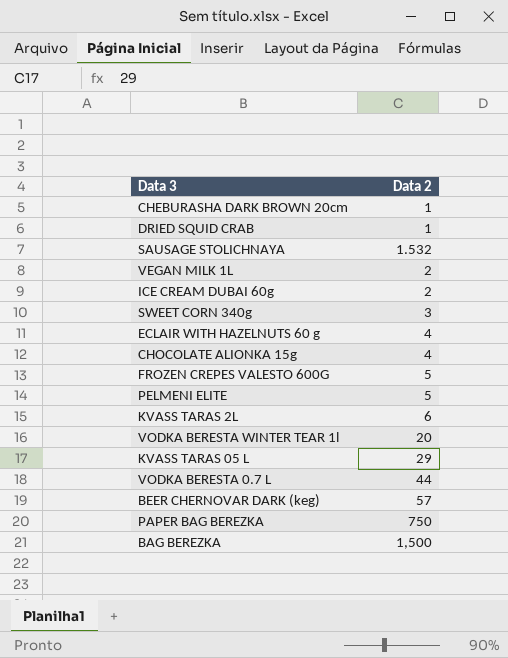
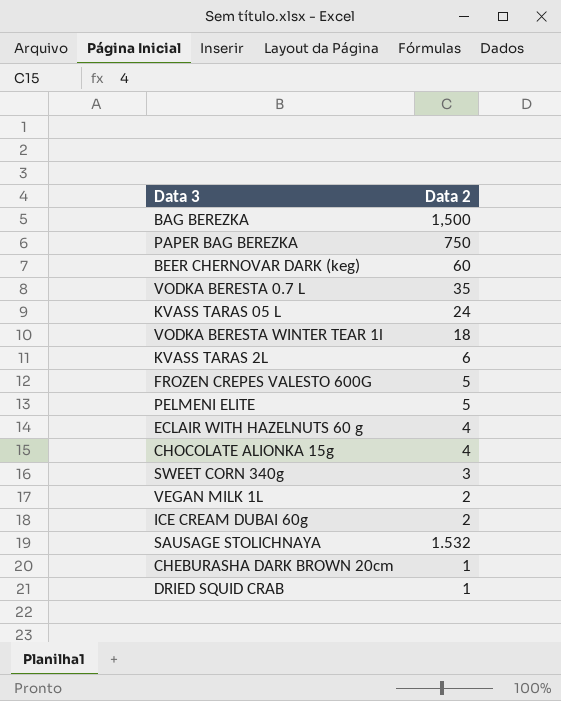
row order: Data 2 ascending -> Data 2 descending
BEER CHERNOVAR DARK (keg) | Data 2: 57 -> 60
VODKA BERESTA 0.7 L | Data 2: 44 -> 35
KVASS TARAS 05 L | Data 2: 29 -> 24
VODKA BERESTA WINTER TEAR 1l | Data 2: 20 -> 18

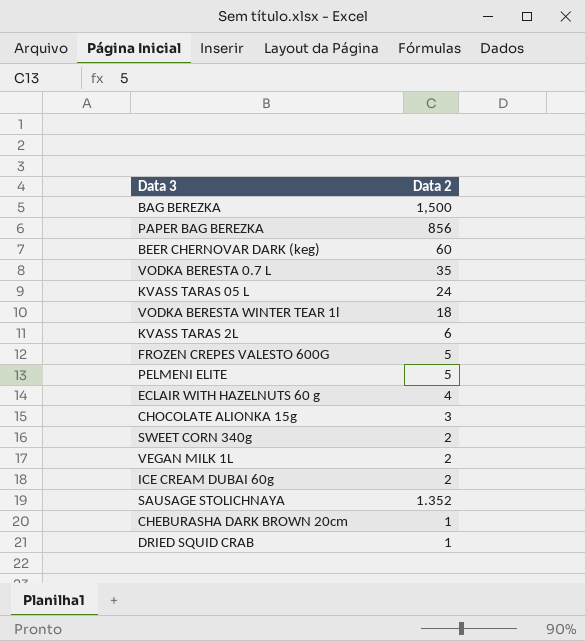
PAPER BAG BEREZKA | Data 2: 750 -> 856
CHOCOLATE ALIONKA 15g | Data 2: 4 -> 3
SWEET CORN 340g | Data 2: 3 -> 2
SAUSAGE STOLICHNAYA | Data 2: 1.532 -> 1.352

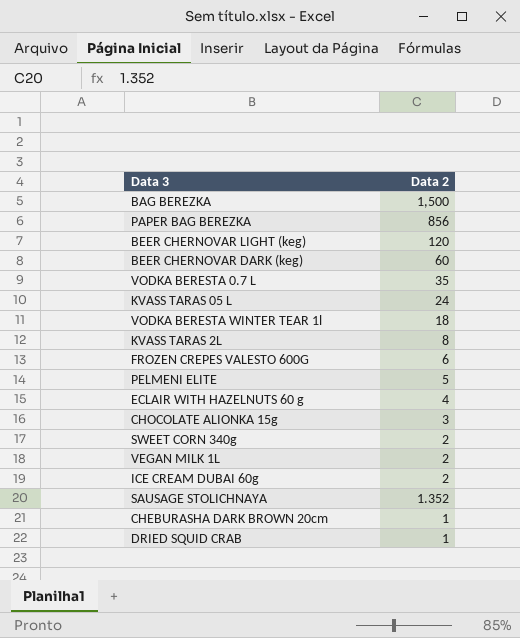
row BEER CHERNOVAR LIGHT (keg): none -> 120
KVASS TARAS 2L | Data 2: 6 -> 8
FROZEN CREPES VALESTO 600G | Data 2: 5 -> 6

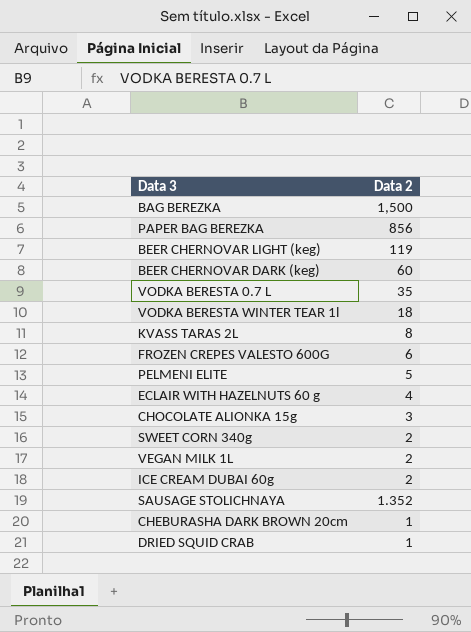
row KVASS TARAS 05 L: 24 -> none
BEER CHERNOVAR LIGHT (keg) | Data 2: 120 -> 119

